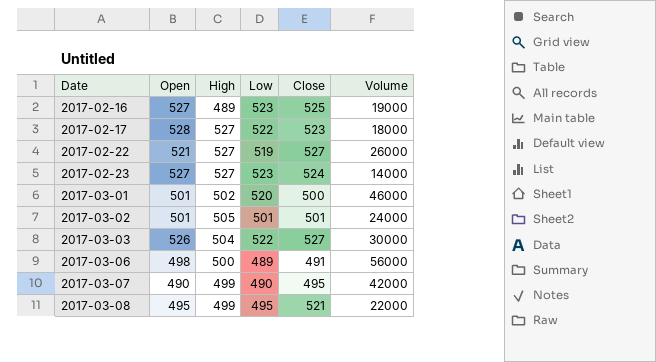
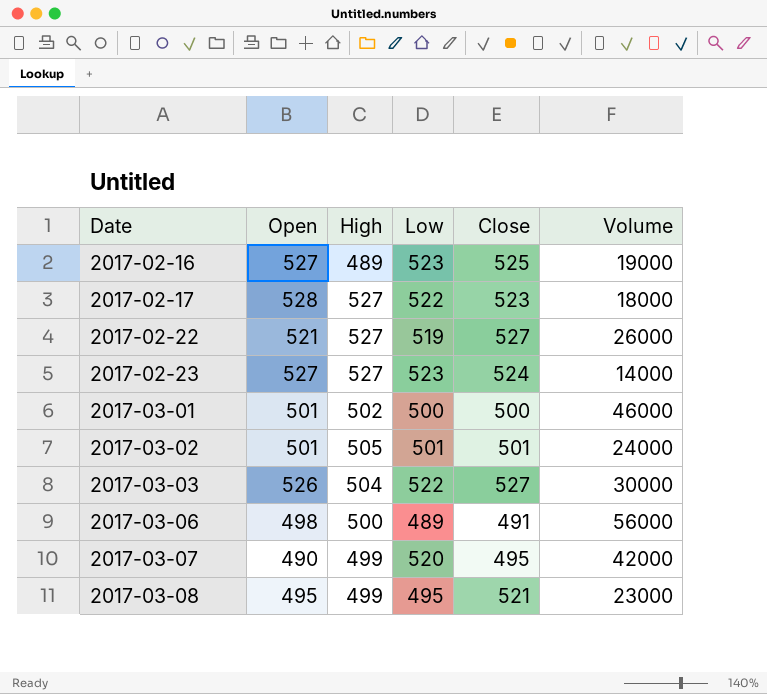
2017-03-01 | Low: 520 -> 500
2017-03-07 | Low: 490 -> 520
2017-03-08 | Volume: 22000 -> 23000

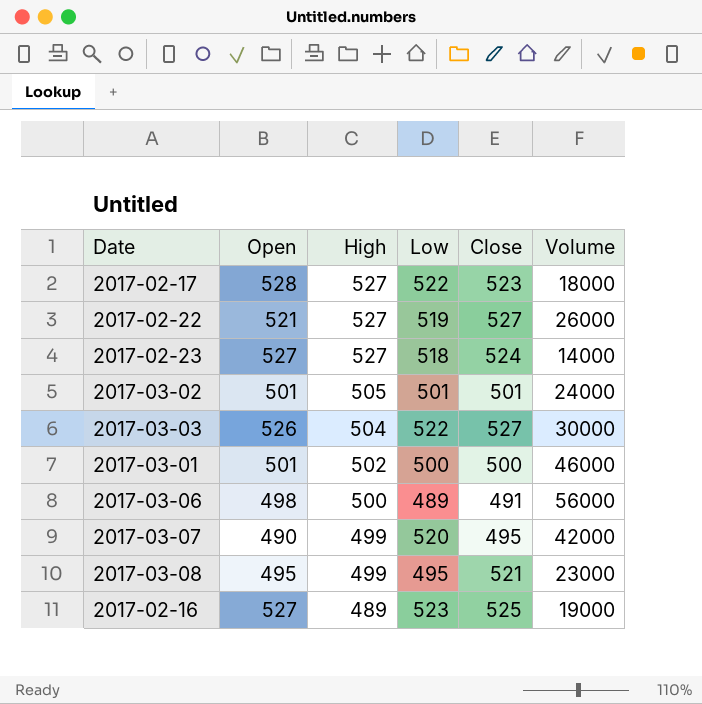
row order: Date ascending -> High descending
2017-02-23 | Low: 523 -> 518

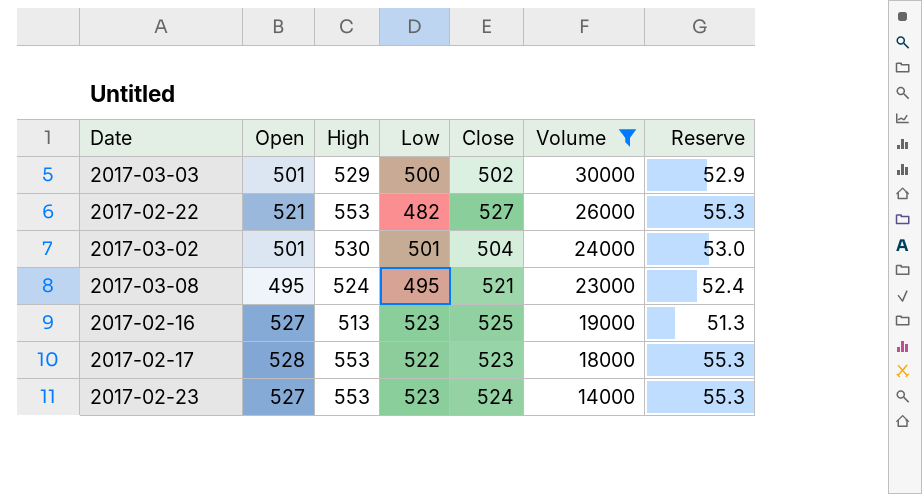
filter: none -> Volume <= 30000
row order: High descending -> Volume descending
column Reserve | formula: none -> [High] * 0.1
2017-03-03 | Open: 526 -> 501
2017-03-03 | High: 504 -> 529
2017-03-03 | Low: 522 -> 500
2017-03-03 | Close: 527 -> 502
2017-02-22 | High: 527 -> 553
2017-02-22 | Low: 519 -> 482
2017-03-02 | High: 505 -> 530
2017-03-02 | Close: 501 -> 504
2017-03-08 | High: 499 -> 524
2017-02-16 | High: 489 -> 513
2017-02-17 | High: 527 -> 553
2017-02-23 | High: 527 -> 553
2017-02-23 | Low: 518 -> 523

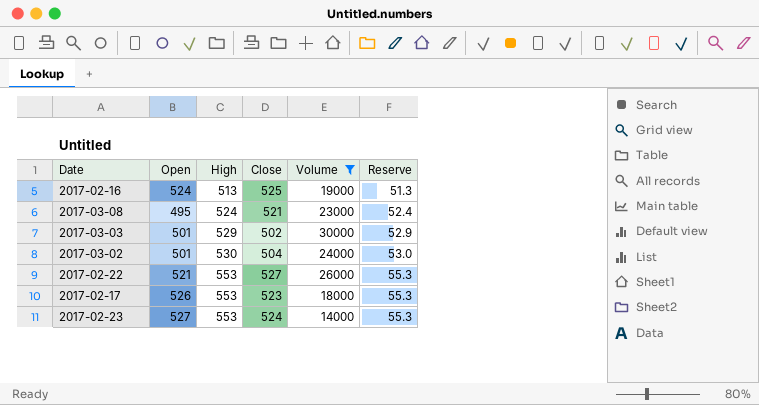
row order: Volume descending -> High ascending
column Low | position: 4 -> none
2017-02-16 | Open: 527 -> 524
2017-02-17 | Open: 528 -> 526

